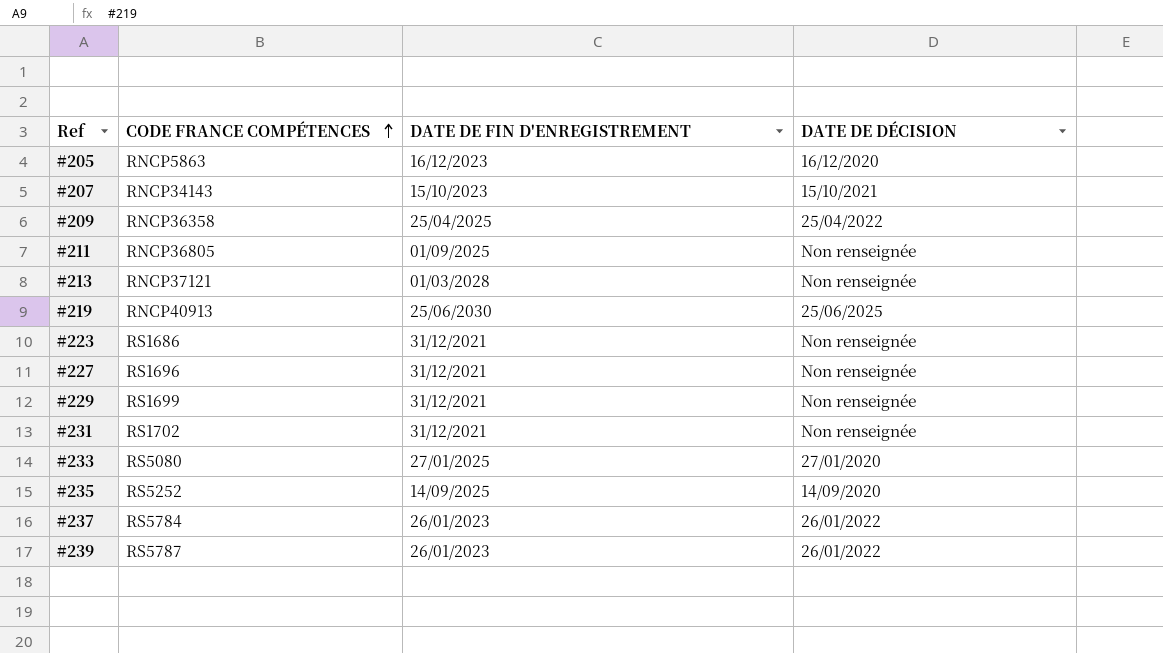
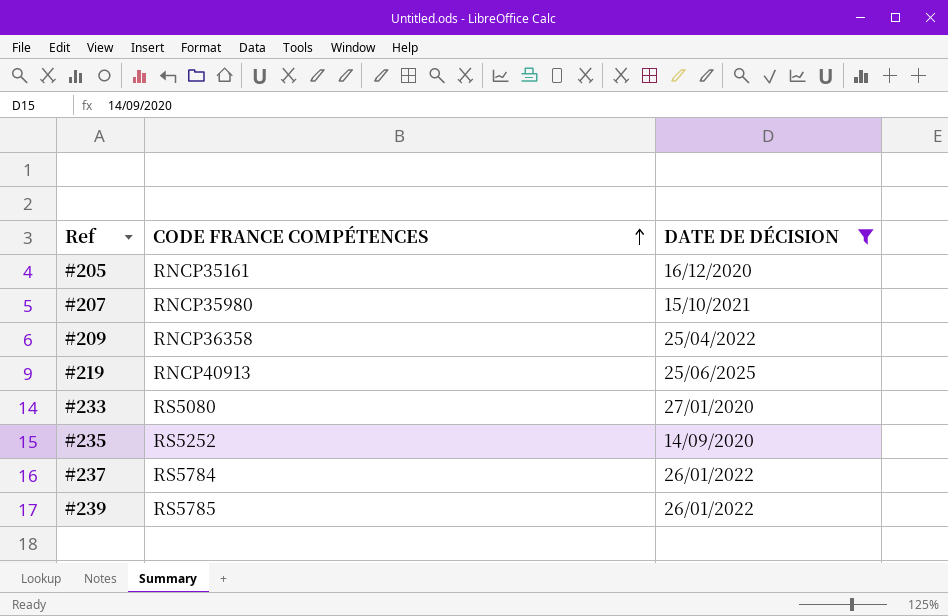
filter: none -> DATE DE DÉCISION != Non renseignée
column DATE DE FIN D'ENREGISTREMENT | position: 3 -> none
#205 | CODE FRANCE COMPÉTENCES: RNCP5863 -> RNCP35161
#207 | CODE FRANCE COMPÉTENCES: RNCP34143 -> RNCP35980
#239 | CODE FRANCE COMPÉTENCES: RS5787 -> RS5785

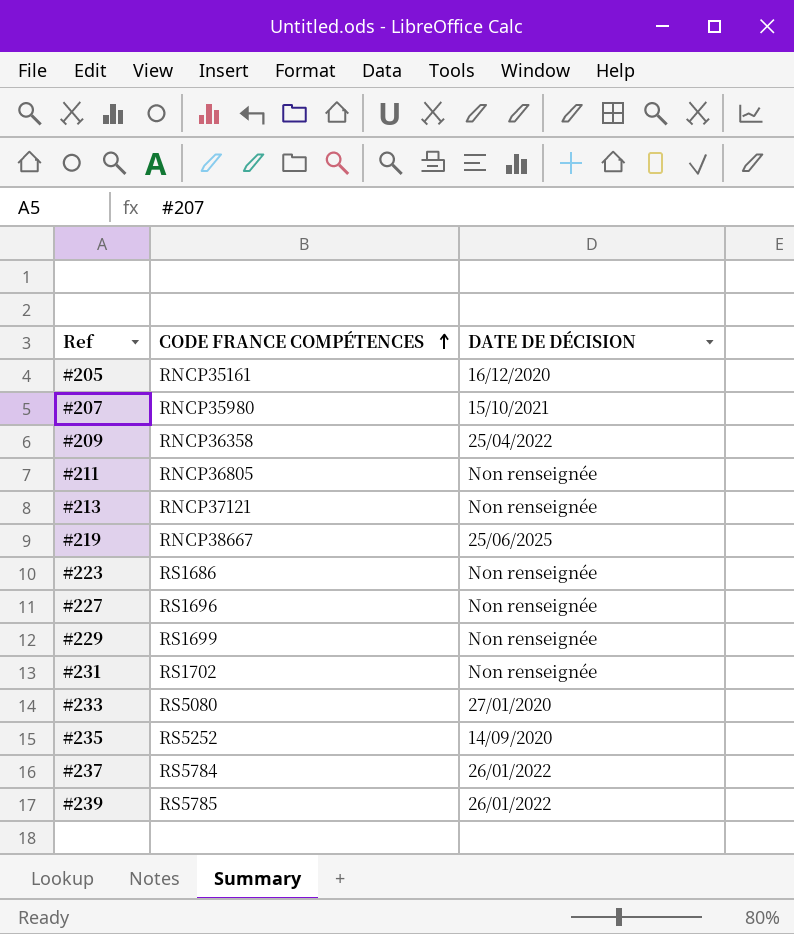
filter: DATE DE DÉCISION != Non renseignée -> none
#219 | CODE FRANCE COMPÉTENCES: RNCP40913 -> RNCP38667

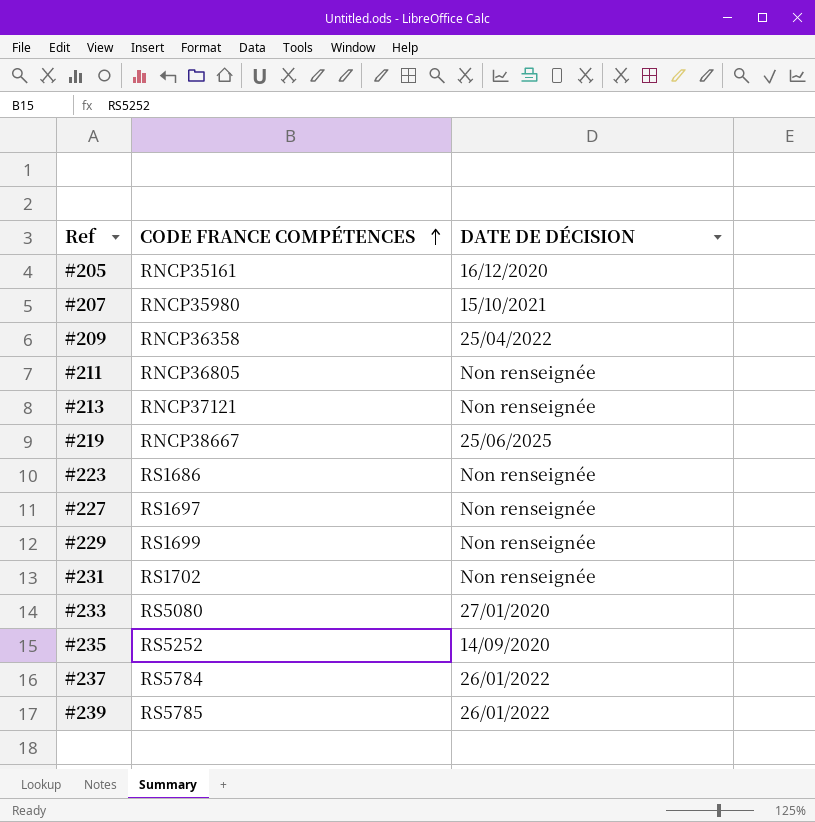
#227 | CODE FRANCE COMPÉTENCES: RS1696 -> RS1697

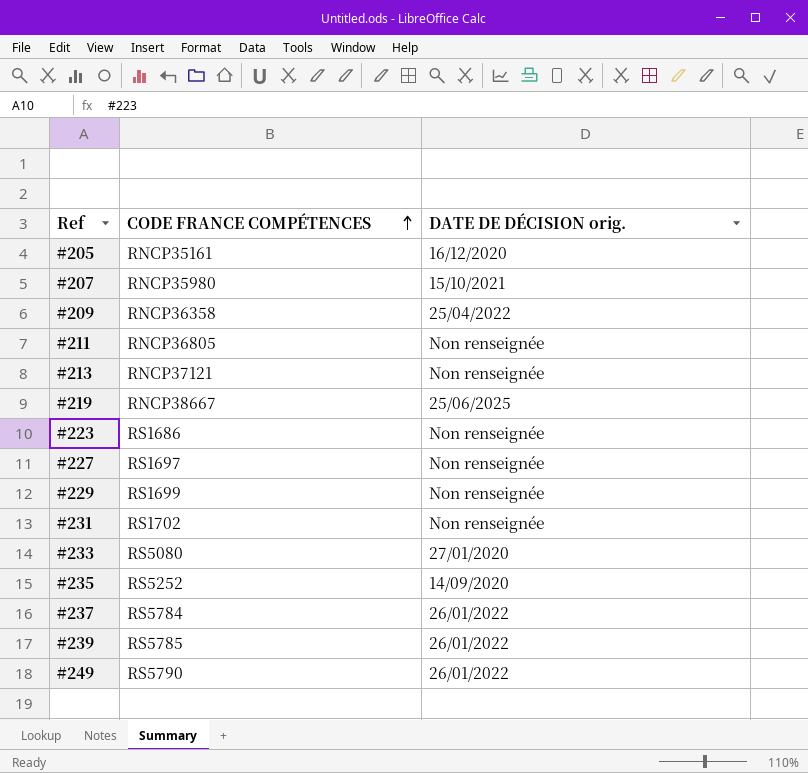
column name: DATE DE DÉCISION -> DATE DE DÉCISION orig.
row #249: none -> RS5790 | 26/01/2022

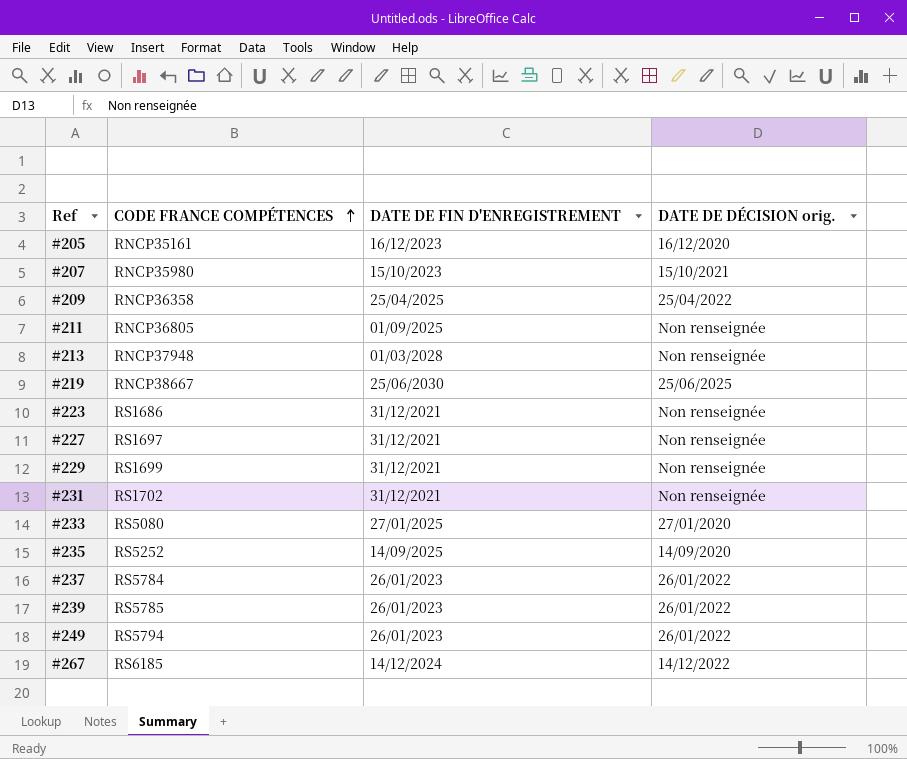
column DATE DE FIN D'ENREGISTREMENT | position: none -> 3
#213 | CODE FRANCE COMPÉTENCES: RNCP37121 -> RNCP37948
#249 | CODE FRANCE COMPÉTENCES: RS5790 -> RS5794
row #267: none -> RS6185 | 14/12/2024 | 14/12/2022

